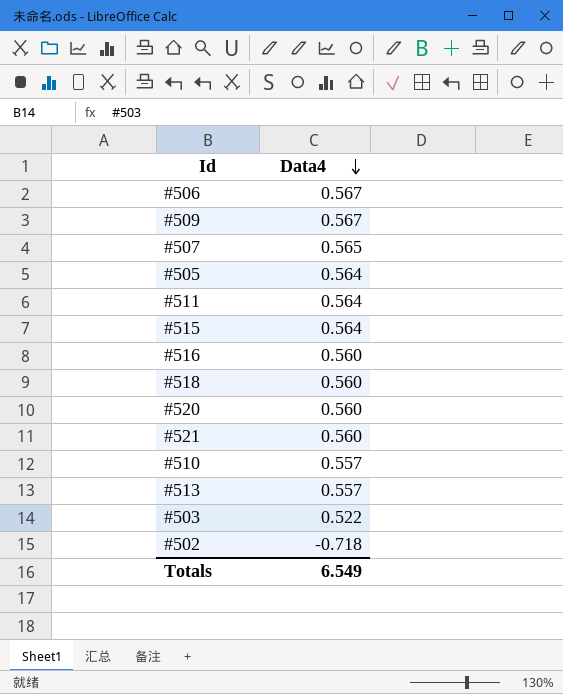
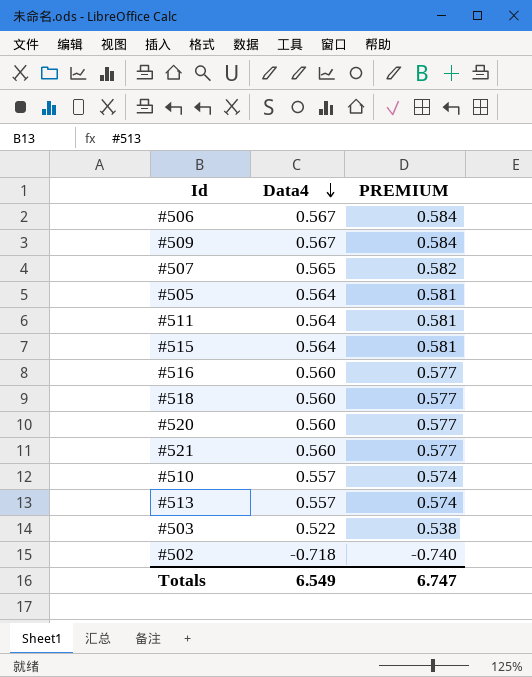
column PREMIUM | formula: none -> [Data4] * 1.03

